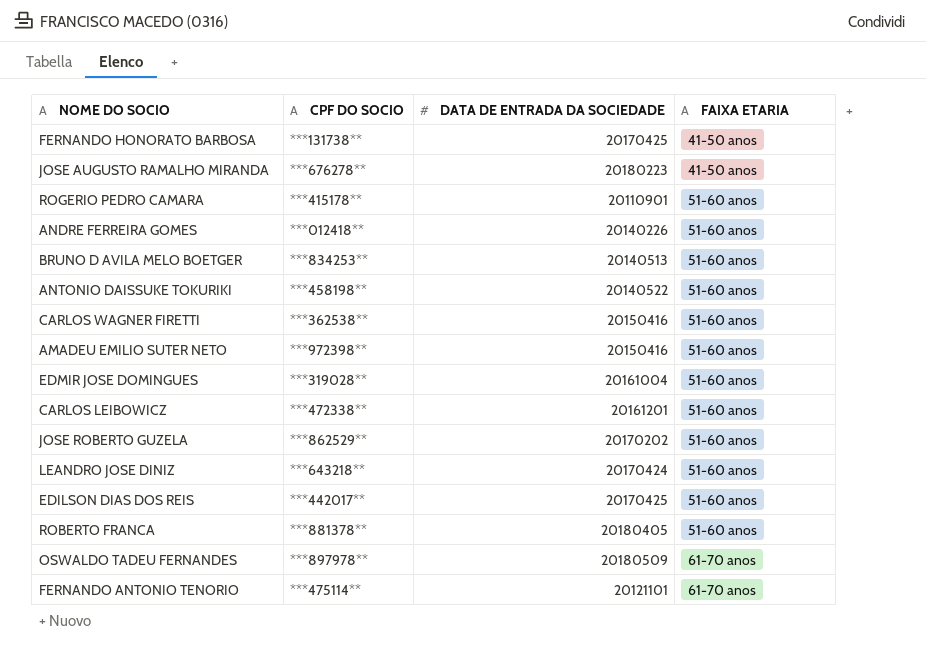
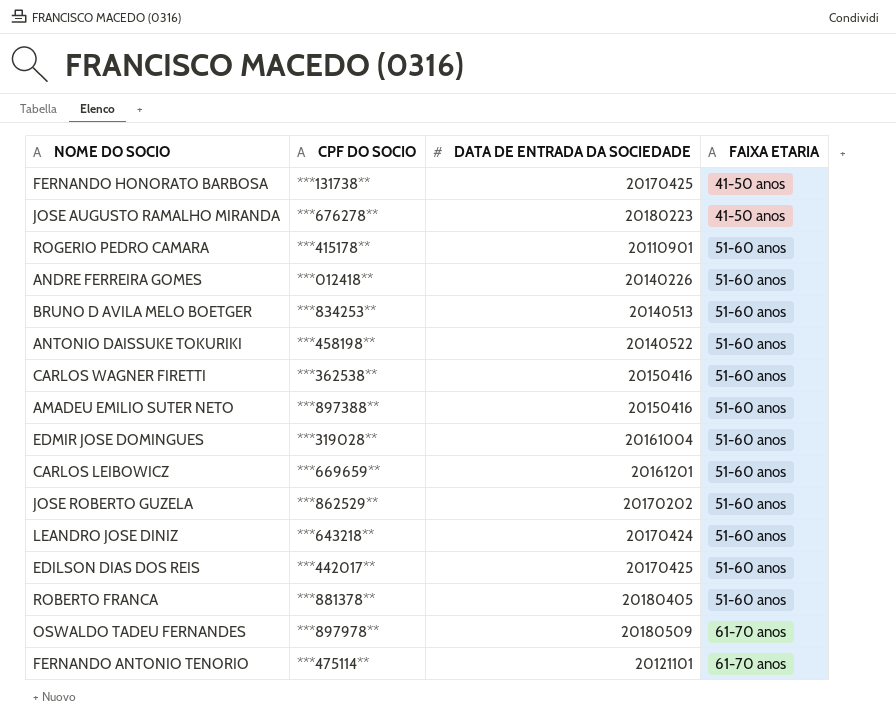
AMADEU EMILIO SUTER NETO | CPF DO SOCIO: ***972398** -> ***897388**
CARLOS LEIBOWICZ | CPF DO SOCIO: ***472338** -> ***669659**

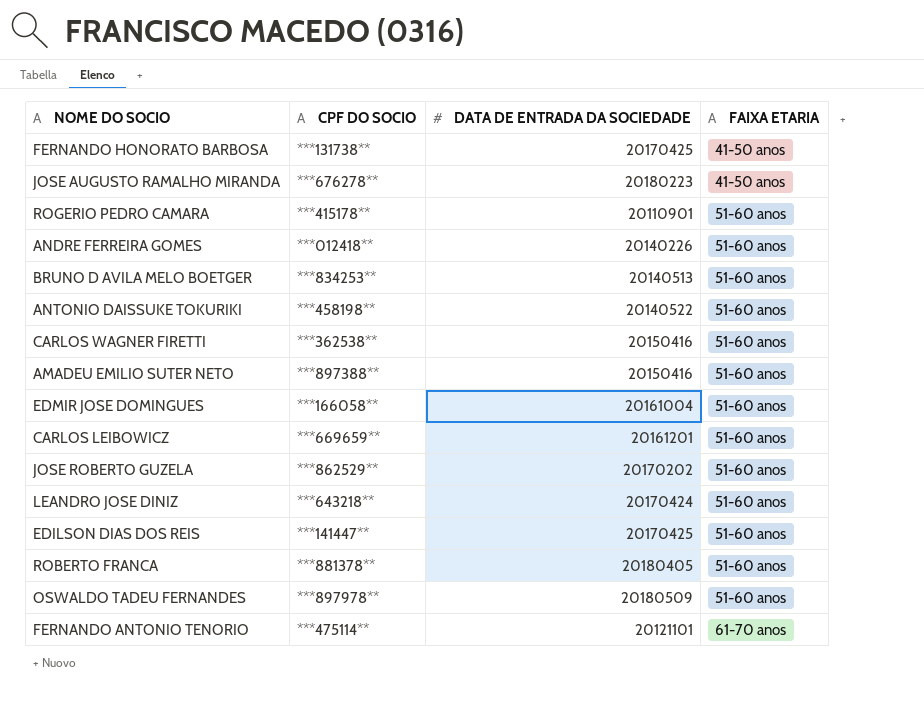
EDMIR JOSE DOMINGUES | CPF DO SOCIO: ***319028** -> ***166058**
EDILSON DIAS DOS REIS | CPF DO SOCIO: ***442017** -> ***141447**
OSWALDO TADEU FERNANDES | FAIXA ETARIA: 61-70 anos -> 51-60 anos

